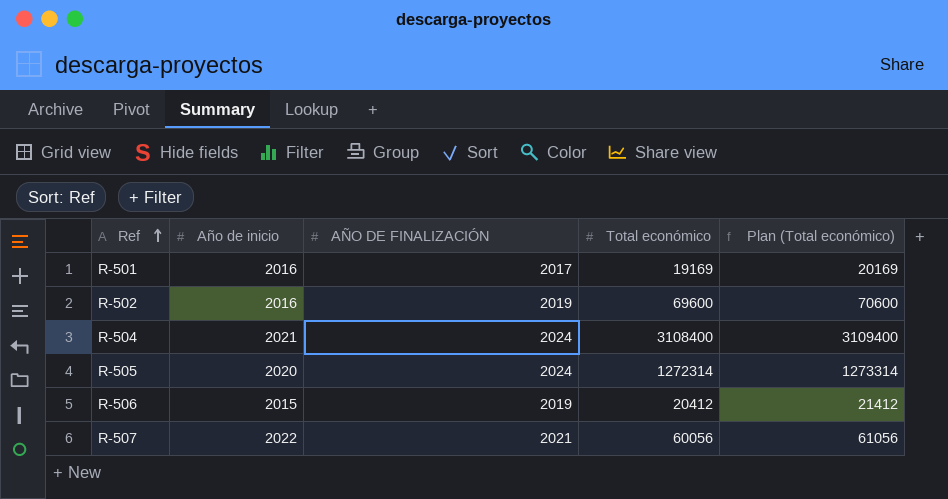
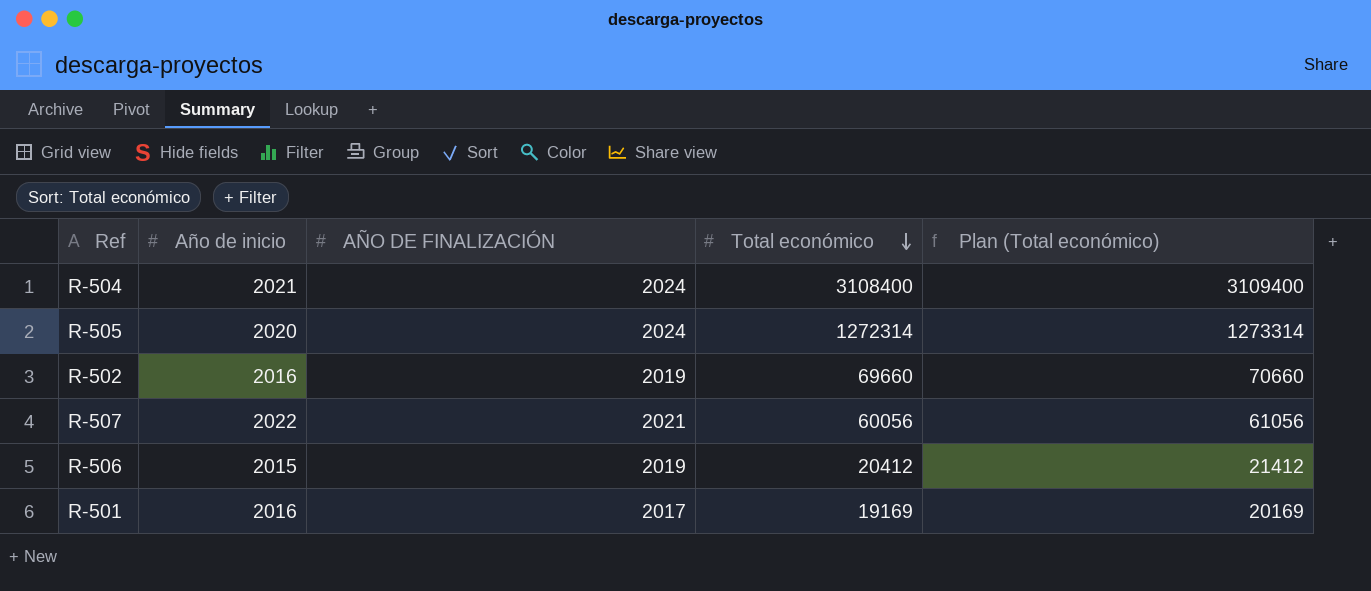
row order: Ref ascending -> Total económico descending
R-502 | Total económico: 69600 -> 69660
R-502 | Plan (Total económico): 70600 -> 70660

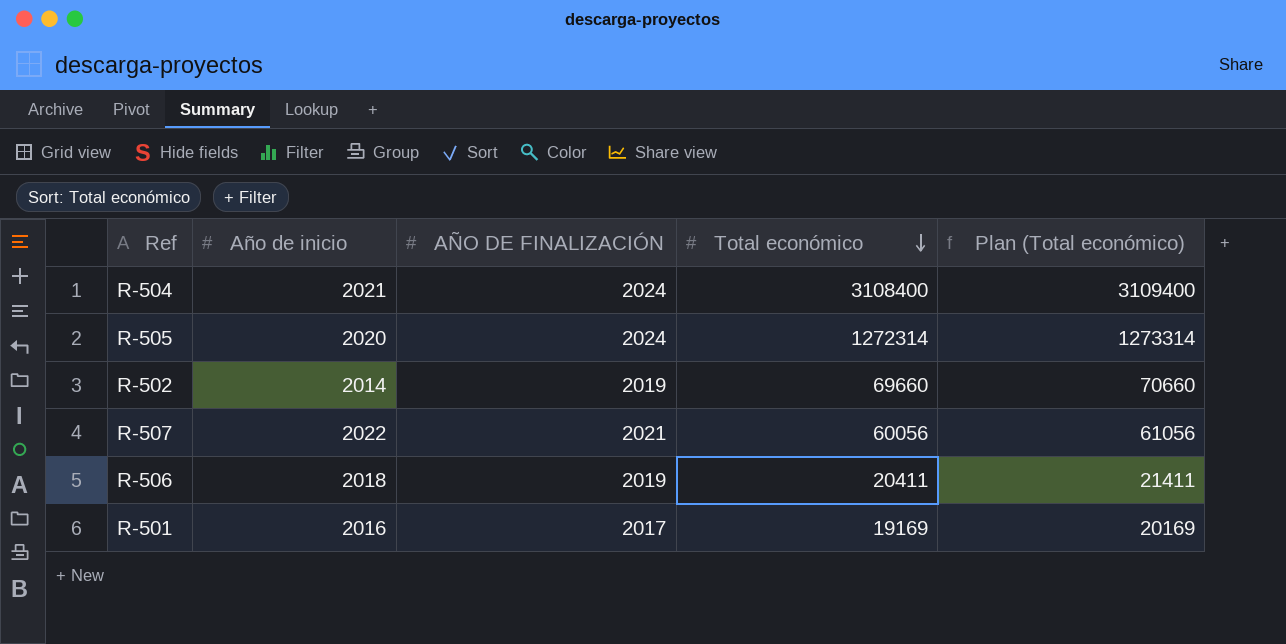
R-502 | Año de inicio: 2016 -> 2014
R-506 | Año de inicio: 2015 -> 2018
R-506 | Total económico: 20412 -> 20411
R-506 | Plan (Total económico): 21412 -> 21411

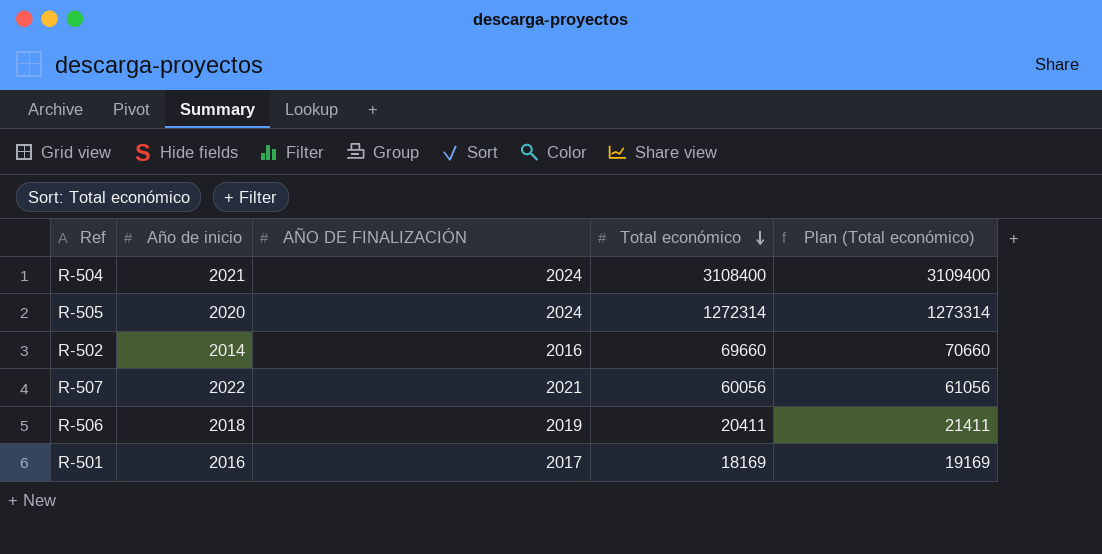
R-502 | AÑO DE FINALIZACIÓN: 2019 -> 2016
R-501 | Total económico: 19169 -> 18169
R-501 | Plan (Total económico): 20169 -> 19169

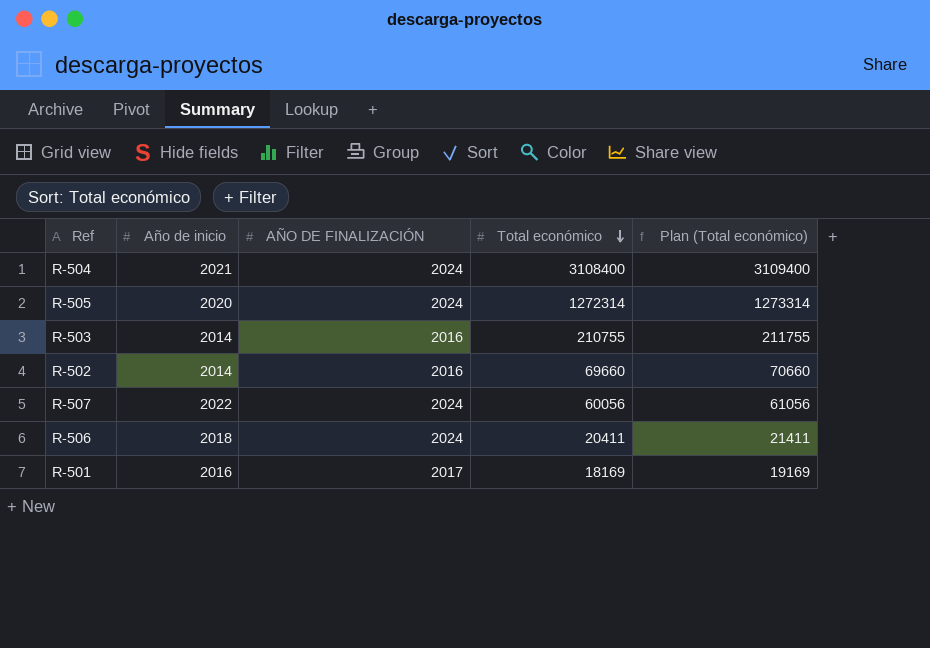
row R-503: none -> 2014 | 2016 | 210755 | 211755
R-507 | AÑO DE FINALIZACIÓN: 2021 -> 2024
R-506 | AÑO DE FINALIZACIÓN: 2019 -> 2024

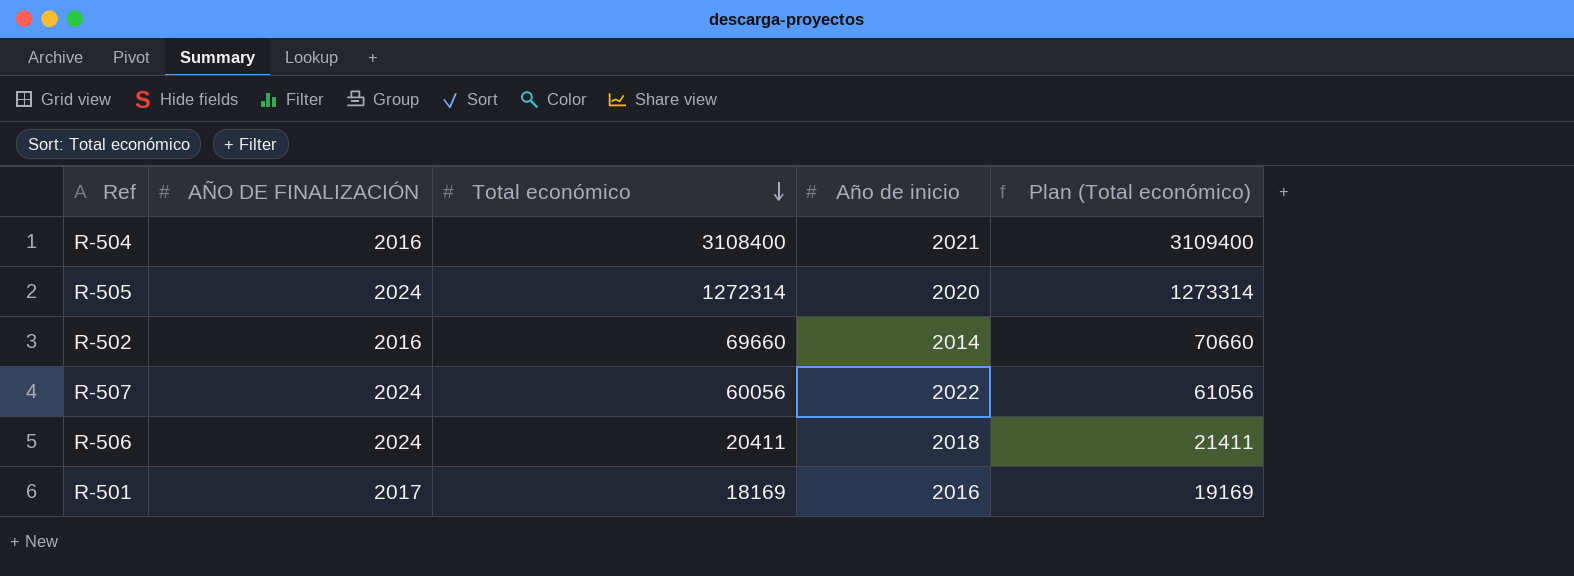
column Año de inicio | position: 2 -> 4
row R-503: 2014 | 2016 | 210755 | 211755 -> none
R-504 | AÑO DE FINALIZACIÓN: 2024 -> 2016

